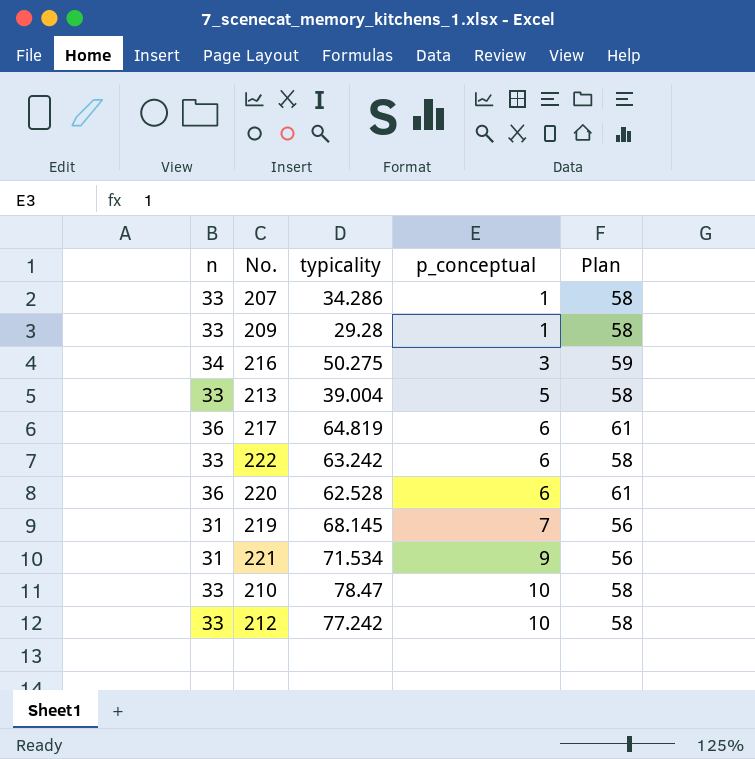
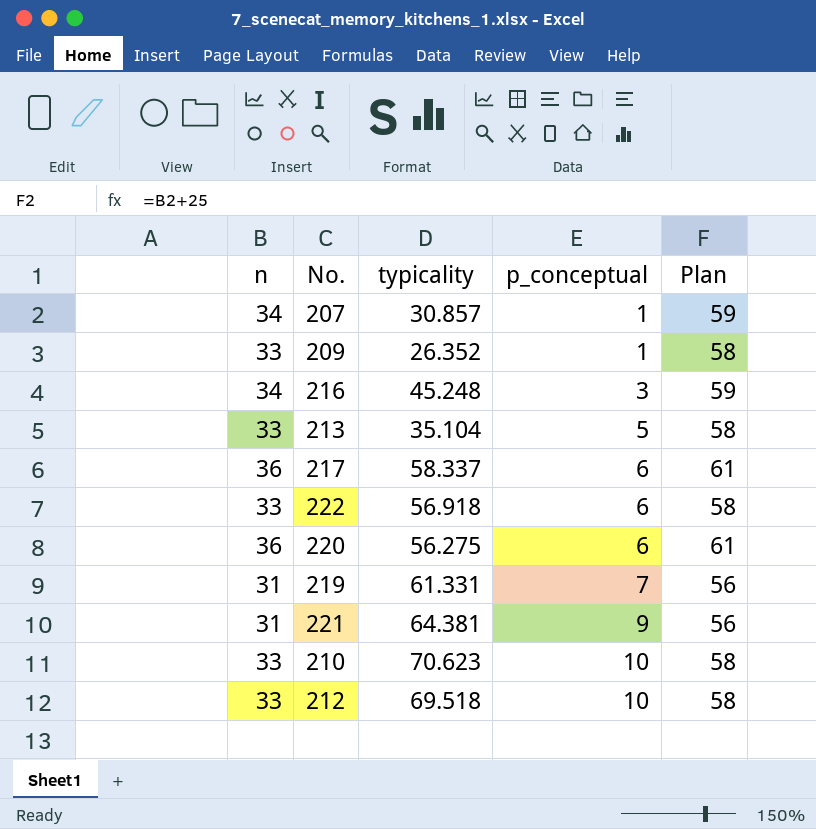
207 | n: 33 -> 34
207 | typicality: 34.286 -> 30.857
207 | Plan: 58 -> 59
209 | typicality: 29.28 -> 26.352
216 | typicality: 50.275 -> 45.248
213 | typicality: 39.004 -> 35.104
217 | typicality: 64.819 -> 58.337
222 | typicality: 63.242 -> 56.918
220 | typicality: 62.528 -> 56.275
219 | typicality: 68.145 -> 61.331
221 | typicality: 71.534 -> 64.381
210 | typicality: 78.47 -> 70.623
212 | typicality: 77.242 -> 69.518

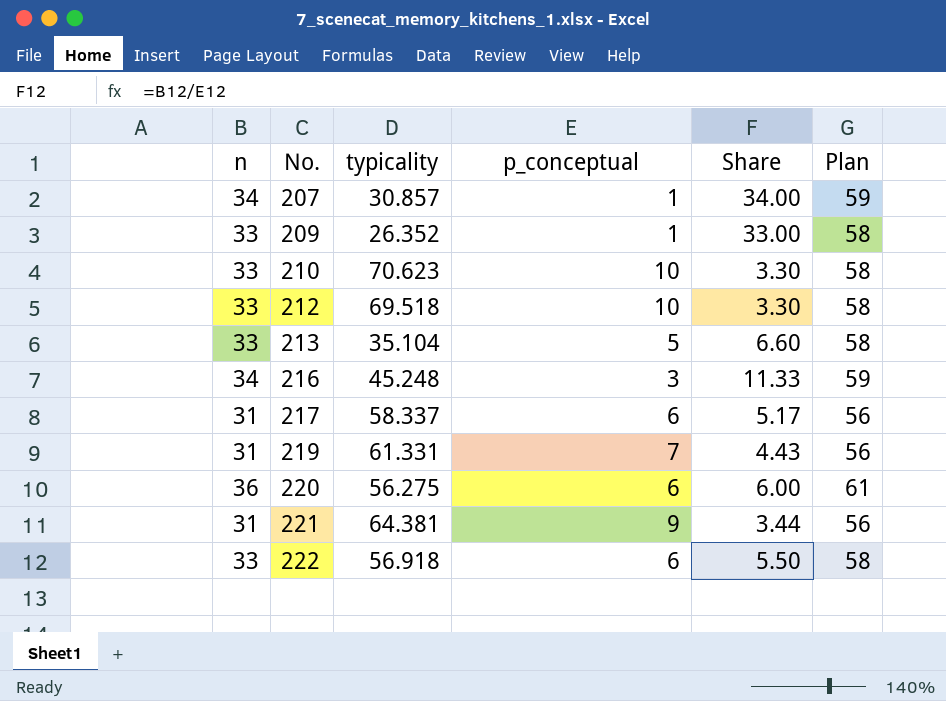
row order: p_conceptual ascending -> No. ascending
column Share | formula: none -> [n] / [p_conceptual]
217 | n: 36 -> 31
217 | Plan: 61 -> 56

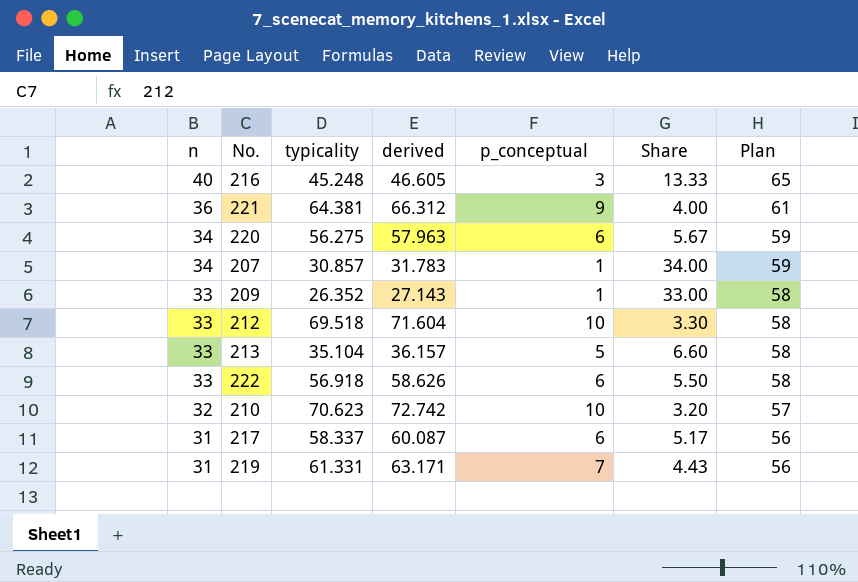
row order: No. ascending -> n descending
column derived | formula: none -> [typicality] * 1.03
216 | n: 34 -> 40
216 | Share: 11.33 -> 13.33
216 | Plan: 59 -> 65
221 | n: 31 -> 36
221 | Share: 3.44 -> 4.00
221 | Plan: 56 -> 61
220 | n: 36 -> 34
220 | Share: 6.00 -> 5.67
220 | Plan: 61 -> 59
210 | n: 33 -> 32
210 | Share: 3.30 -> 3.20
210 | Plan: 58 -> 57

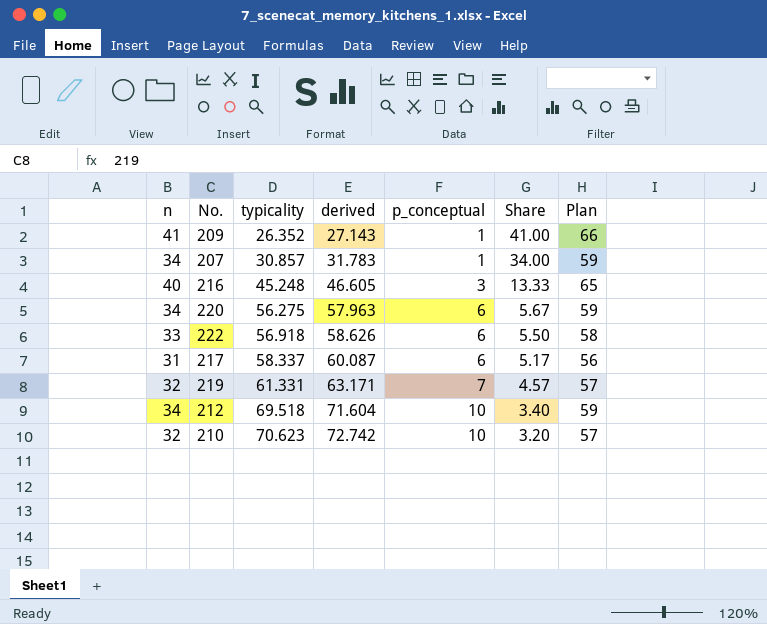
row order: n descending -> typicality ascending
row 221: 36 | 64.381 | 66.312 | 9 | 4.00 | 61 -> none
row 213: 33 | 35.104 | 36.157 | 5 | 6.60 | 58 -> none
209 | n: 33 -> 41
209 | Share: 33.00 -> 41.00
209 | Plan: 58 -> 66
219 | n: 31 -> 32
219 | Share: 4.43 -> 4.57
219 | Plan: 56 -> 57
212 | n: 33 -> 34
212 | Share: 3.30 -> 3.40
212 | Plan: 58 -> 59

